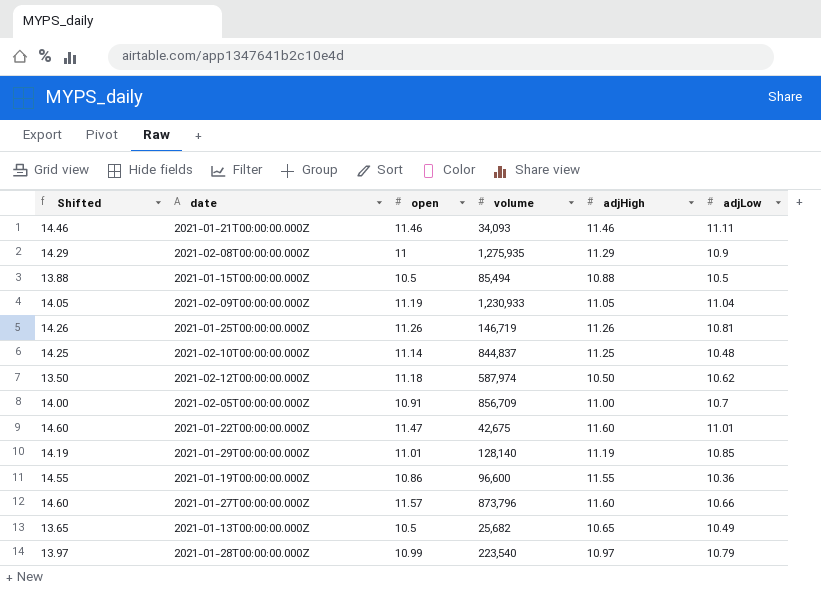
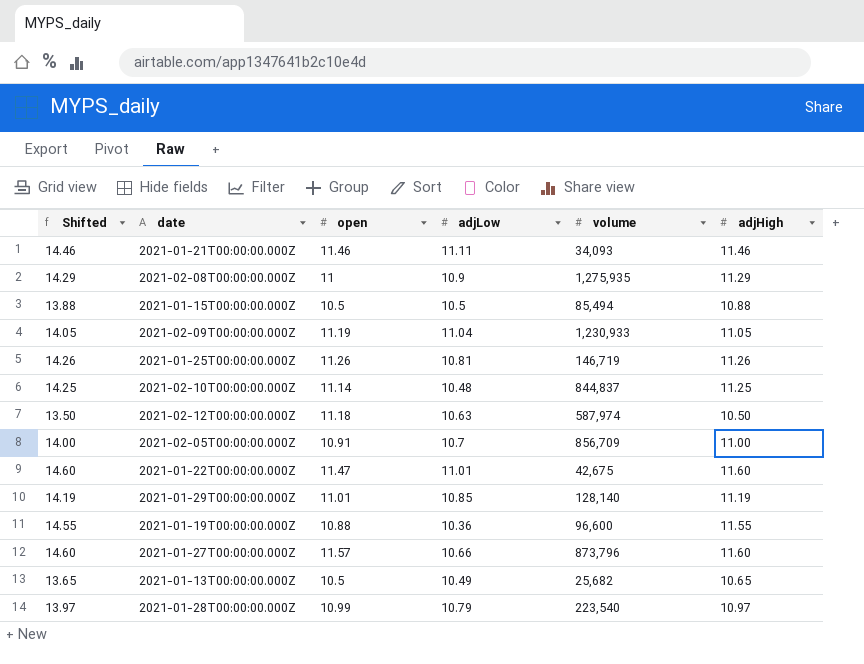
column adjLow | position: 6 -> 4
2021-02-12T00:00:00.000Z | adjLow: 10.62 -> 10.63
2021-01-19T00:00:00.000Z | open: 10.86 -> 10.88

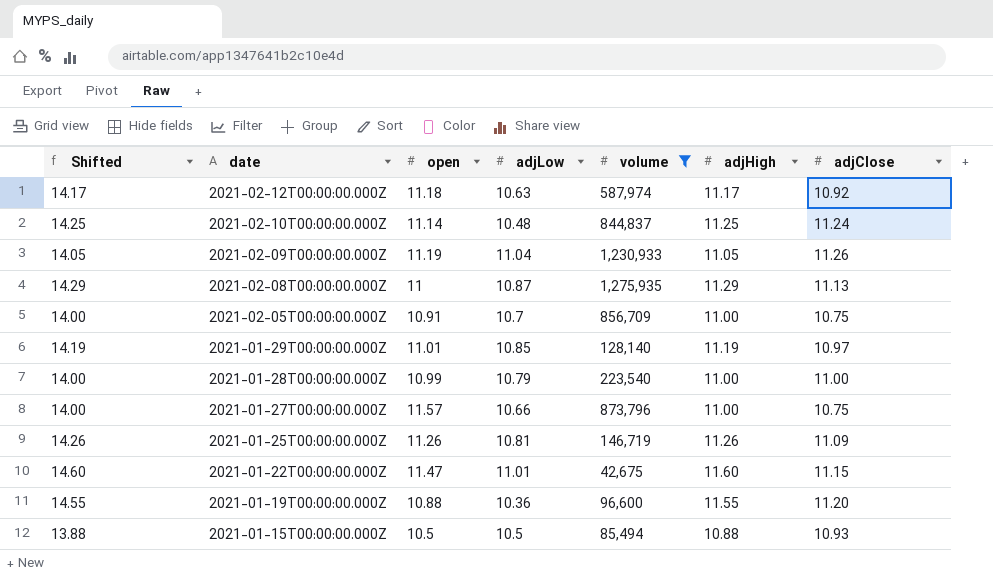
filter: none -> volume >= 42,675
row order: none -> date descending
column adjClose | position: none -> 7
2021-02-12T00:00:00.000Z | Shifted: 13.50 -> 14.17
2021-02-12T00:00:00.000Z | adjHigh: 10.50 -> 11.17
2021-02-08T00:00:00.000Z | adjLow: 10.9 -> 10.87
2021-01-28T00:00:00.000Z | Shifted: 13.97 -> 14.00
2021-01-28T00:00:00.000Z | adjHigh: 10.97 -> 11.00
2021-01-27T00:00:00.000Z | Shifted: 14.60 -> 14.00
2021-01-27T00:00:00.000Z | adjHigh: 11.60 -> 11.00

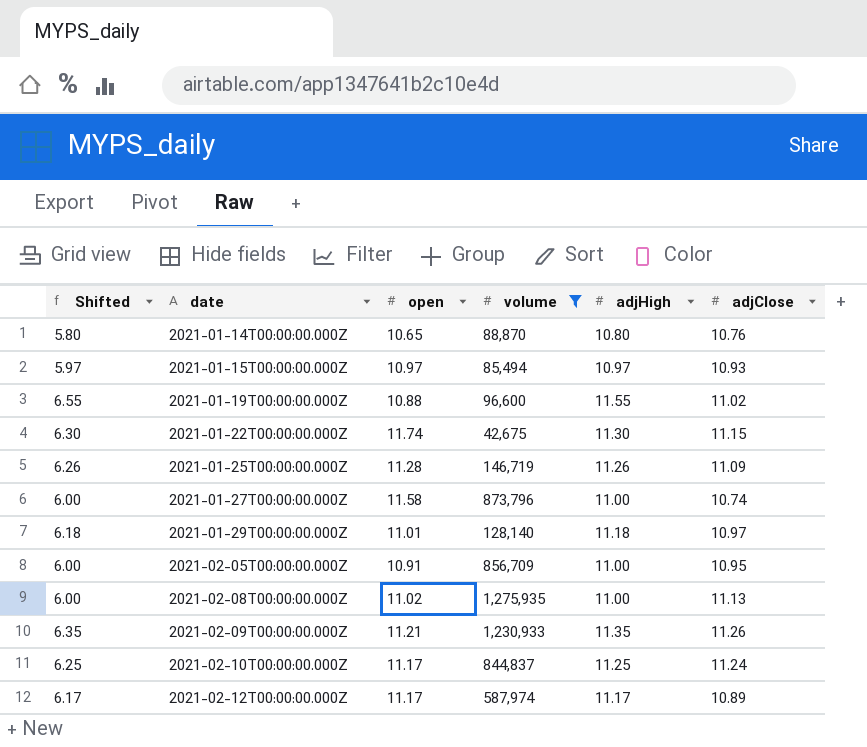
row order: date descending -> date ascending
column adjLow | position: 4 -> none
column Shifted | formula: [adjHigh] + 3 -> [adjHigh] - 5
row 2021-01-28T00:00:00.000Z: 14.00 | 10.99 | 10.79 | 223,540 | 11.00 | 11.00 -> none
row 2021-01-14T00:00:00.000Z: none -> 5.80 | 10.65 | 88,870 | 10.80 | 10.76
2021-01-15T00:00:00.000Z | open: 10.5 -> 10.97
2021-01-15T00:00:00.000Z | adjHigh: 10.88 -> 10.97
2021-01-19T00:00:00.000Z | adjClose: 11.20 -> 11.02
2021-01-22T00:00:00.000Z | open: 11.47 -> 11.74
2021-01-22T00:00:00.000Z | adjHigh: 11.60 -> 11.30
2021-01-25T00:00:00.000Z | open: 11.26 -> 11.28
2021-01-27T00:00:00.000Z | open: 11.57 -> 11.58
2021-01-27T00:00:00.000Z | adjClose: 10.75 -> 10.74
2021-01-29T00:00:00.000Z | adjHigh: 11.19 -> 11.18
2021-02-05T00:00:00.000Z | adjClose: 10.75 -> 10.95
2021-02-08T00:00:00.000Z | open: 11 -> 11.02
2021-02-08T00:00:00.000Z | adjHigh: 11.29 -> 11.00
2021-02-09T00:00:00.000Z | open: 11.19 -> 11.21
2021-02-09T00:00:00.000Z | adjHigh: 11.05 -> 11.35
2021-02-10T00:00:00.000Z | open: 11.14 -> 11.17
2021-02-12T00:00:00.000Z | open: 11.18 -> 11.17
2021-02-12T00:00:00.000Z | adjClose: 10.92 -> 10.89

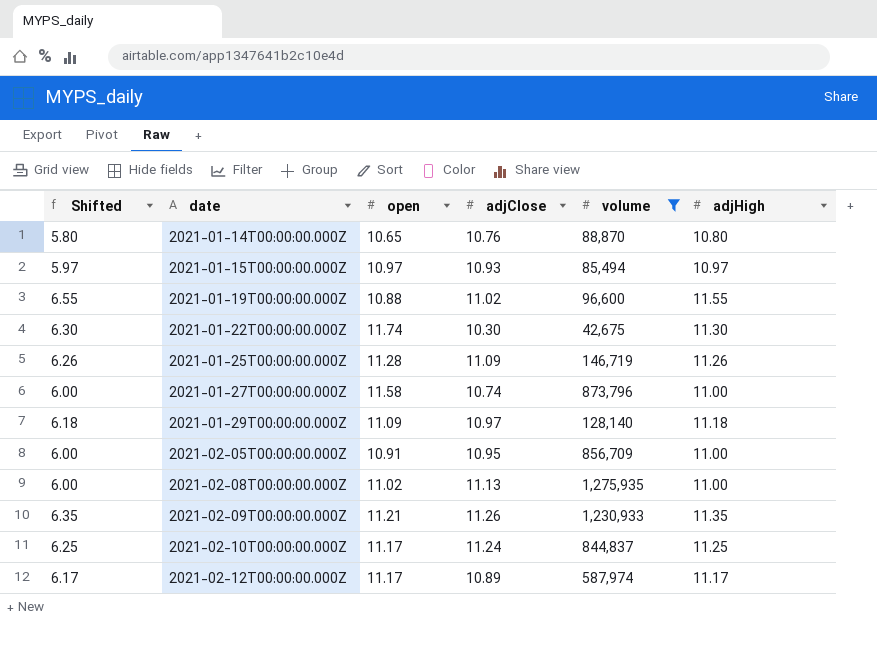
column adjClose | position: 6 -> 4
2021-01-22T00:00:00.000Z | adjClose: 11.15 -> 10.30
2021-01-29T00:00:00.000Z | open: 11.01 -> 11.09

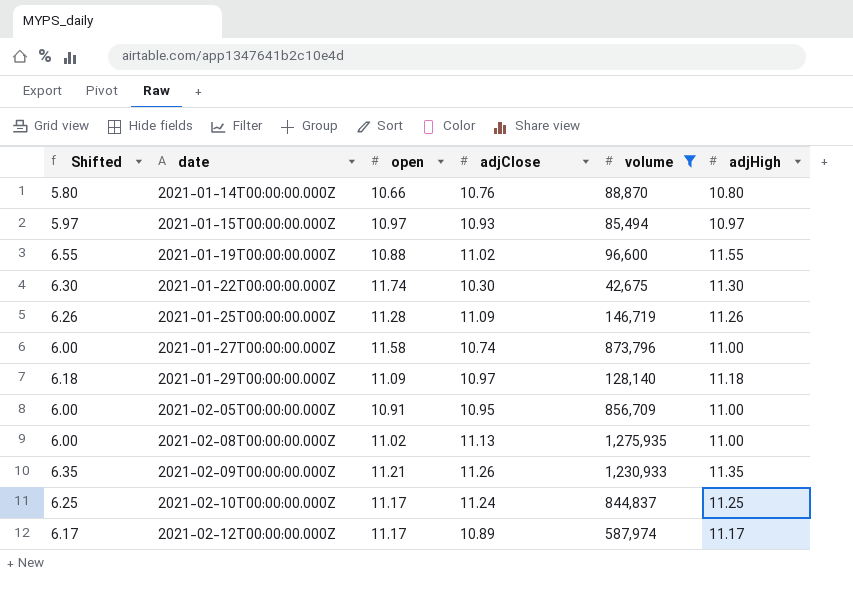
2021-01-14T00:00:00.000Z | open: 10.65 -> 10.66

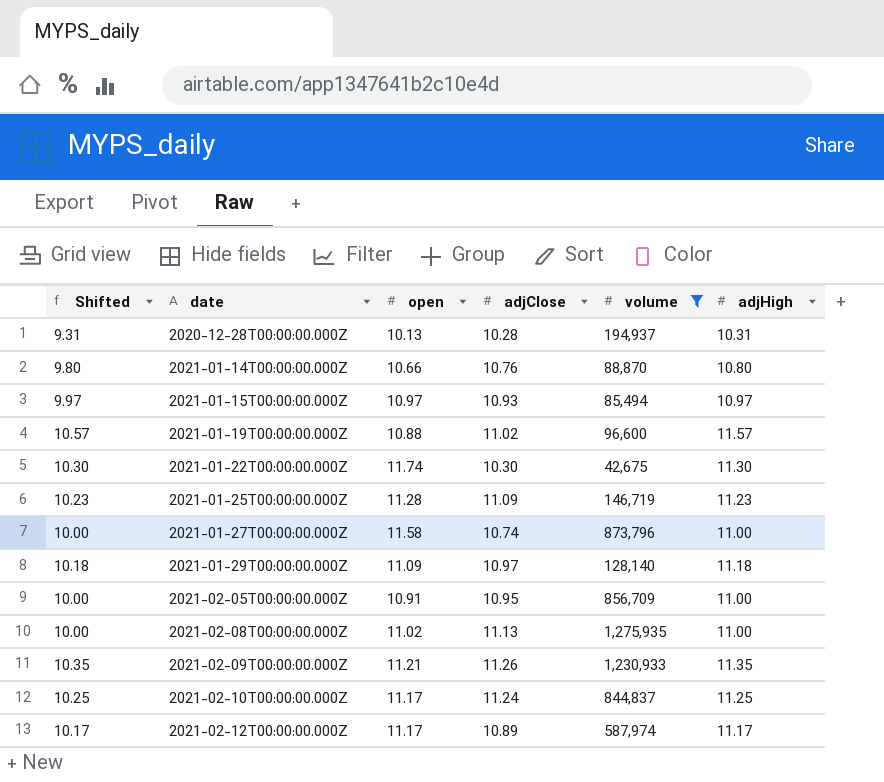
column Shifted | formula: [adjHigh] - 5 -> [adjHigh] - 1
row 2020-12-28T00:00:00.000Z: none -> 9.31 | 10.13 | 10.28 | 194,937 | 10.31
2021-01-19T00:00:00.000Z | adjHigh: 11.55 -> 11.57
2021-01-25T00:00:00.000Z | adjHigh: 11.26 -> 11.23

